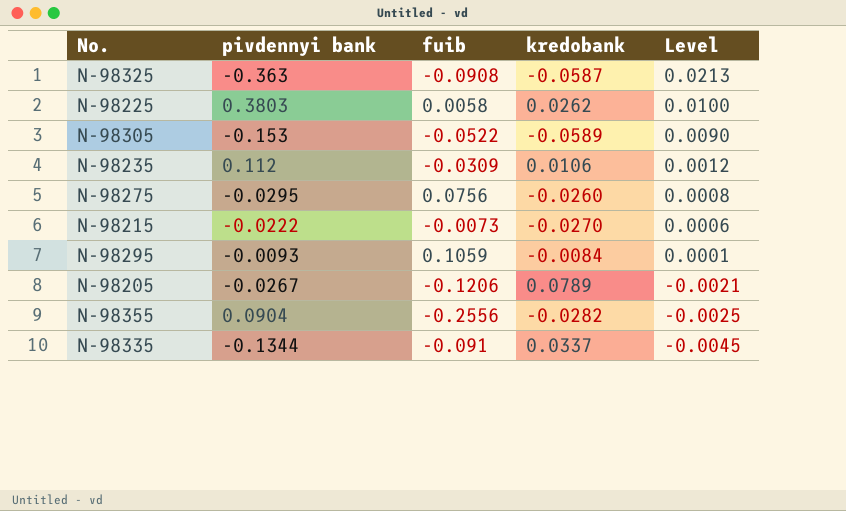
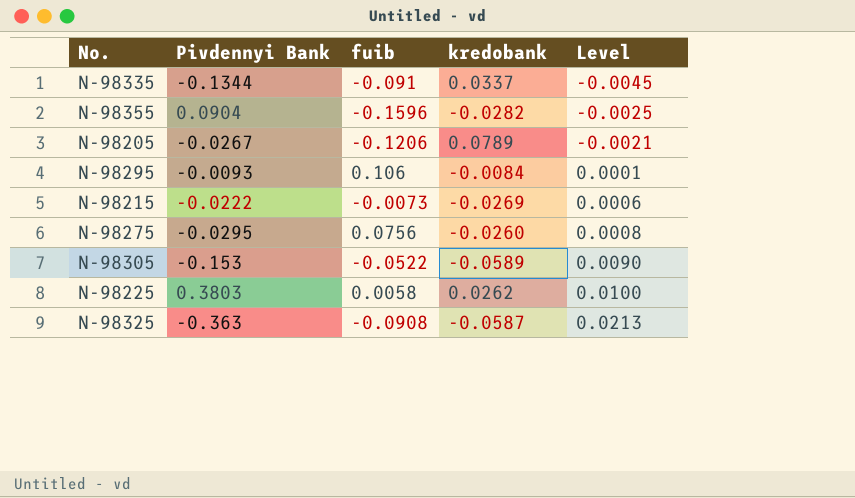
row order: Level descending -> Level ascending
column name: pivdennyi bank -> Pivdennyi Bank
row N-98235: 0.112 | -0.0309 | 0.0106 | 0.0012 -> none
N-98355 | fuib: -0.2556 -> -0.1596
N-98295 | fuib: 0.1059 -> 0.106
N-98215 | kredobank: -0.0270 -> -0.0269

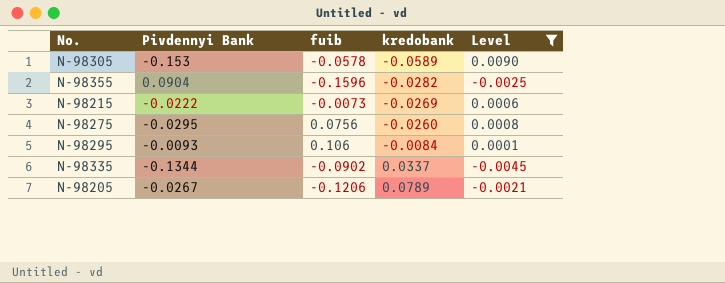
filter: none -> Level <= 0.0090
row order: Level ascending -> kredobank ascending
N-98305 | fuib: -0.0522 -> -0.0578
N-98335 | fuib: -0.091 -> -0.0902

